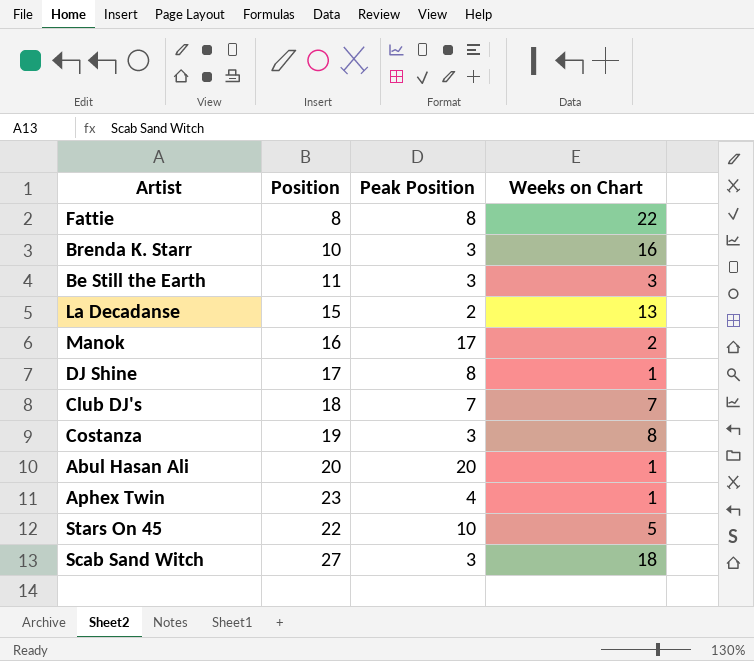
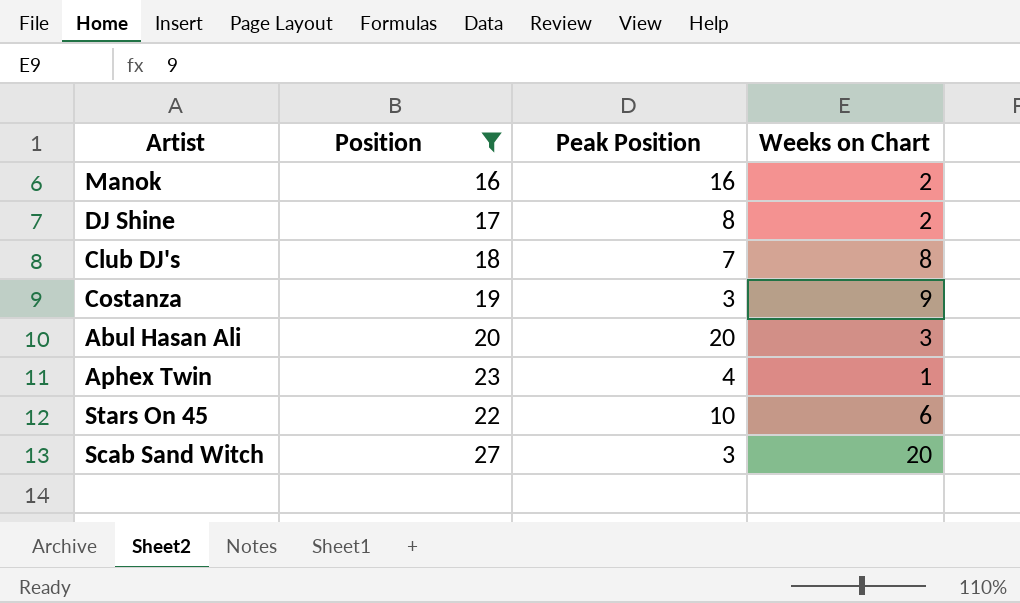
filter: none -> Position >= 16
Manok | Peak Position: 17 -> 16
DJ Shine | Weeks on Chart: 1 -> 2
Club DJ's | Weeks on Chart: 7 -> 8
Costanza | Weeks on Chart: 8 -> 9
Abul Hasan Ali | Weeks on Chart: 1 -> 3
Stars On 45 | Weeks on Chart: 5 -> 6
Scab Sand Witch | Weeks on Chart: 18 -> 20

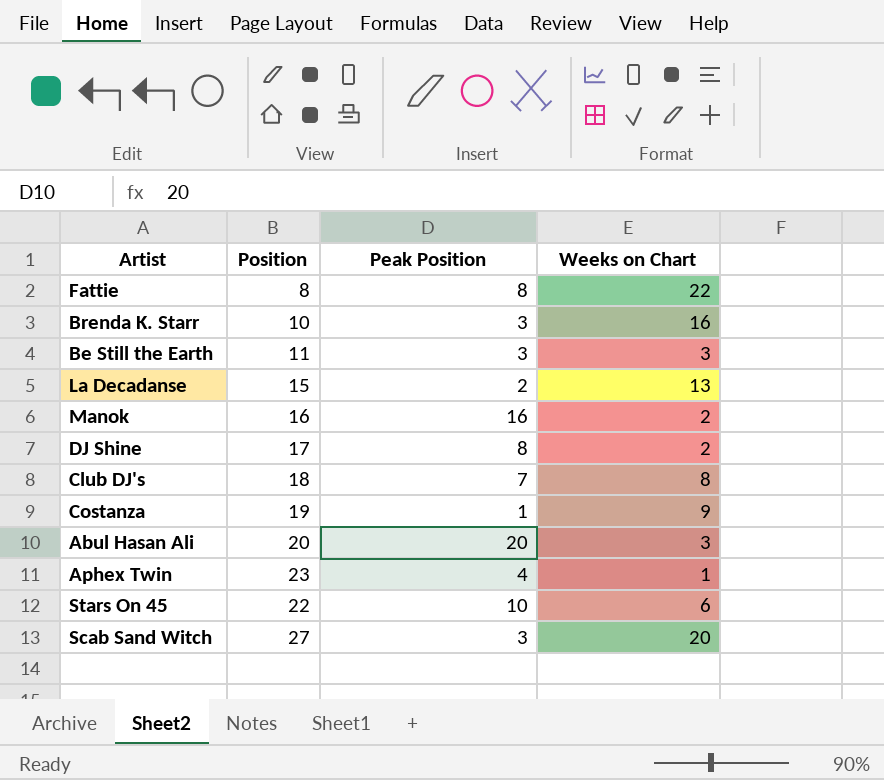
filter: Position >= 16 -> none
Costanza | Peak Position: 3 -> 1

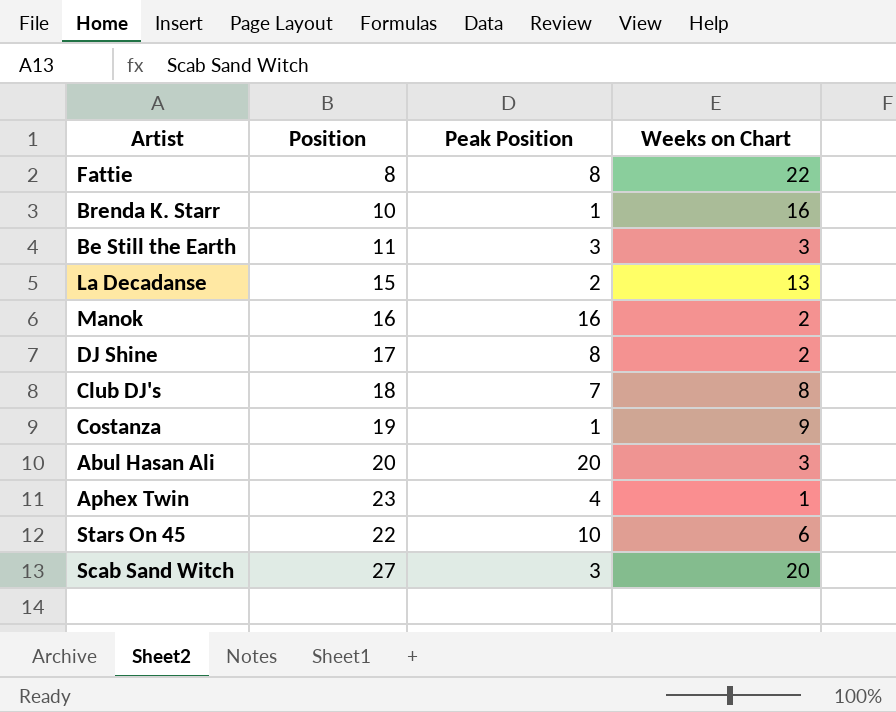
Brenda K. Starr | Peak Position: 3 -> 1

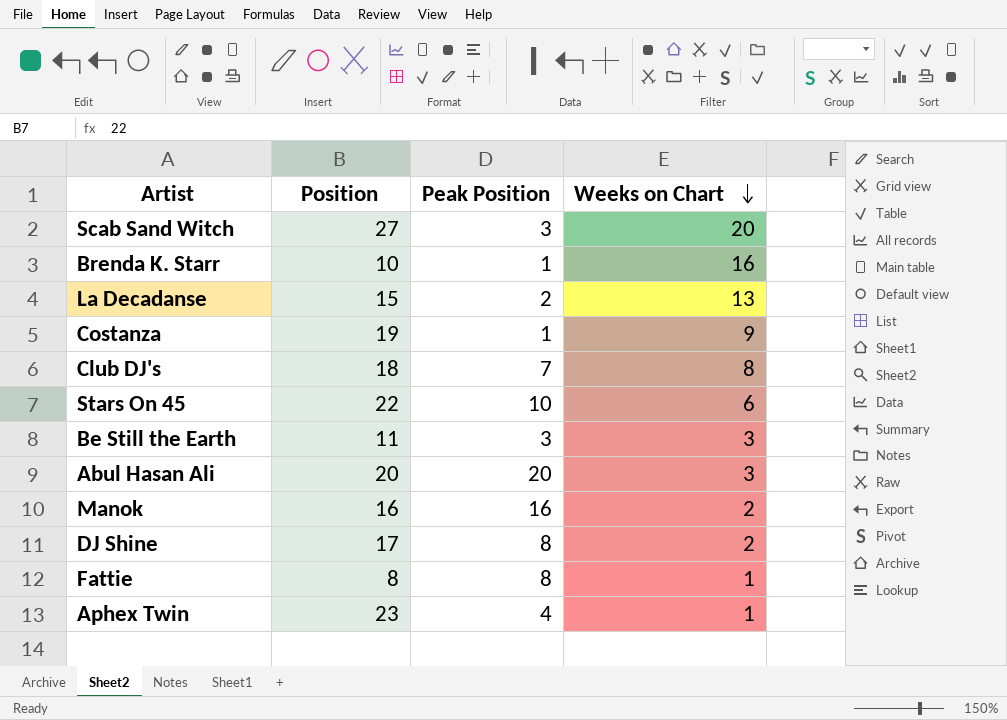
row order: none -> Weeks on Chart descending
Fattie | Weeks on Chart: 22 -> 1

